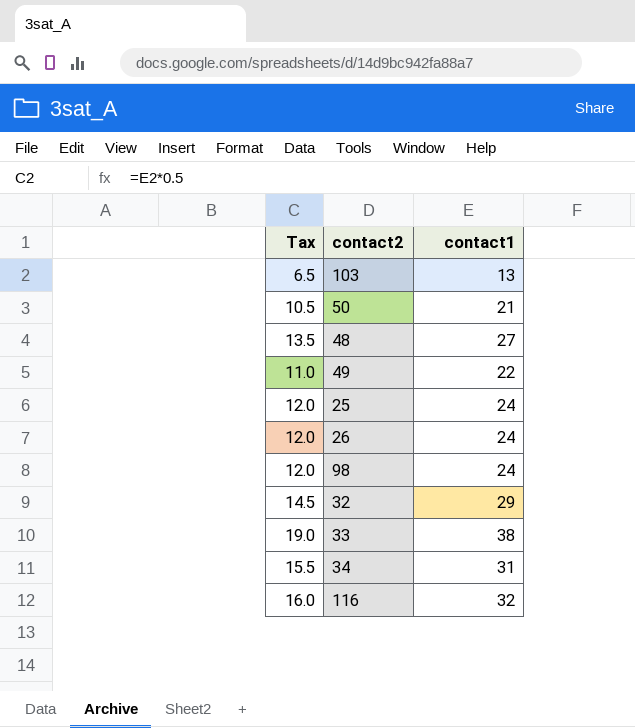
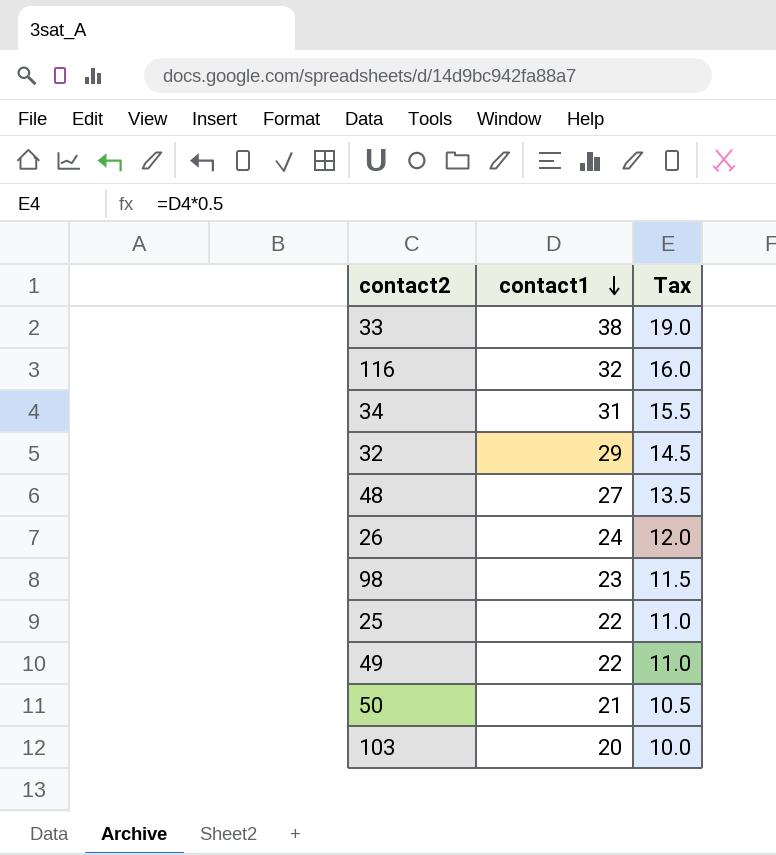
row order: none -> contact1 descending
column Tax | position: 1 -> 3
98 | contact1: 24 -> 23
98 | Tax: 12.0 -> 11.5
25 | contact1: 24 -> 22
25 | Tax: 12.0 -> 11.0
103 | contact1: 13 -> 20
103 | Tax: 6.5 -> 10.0

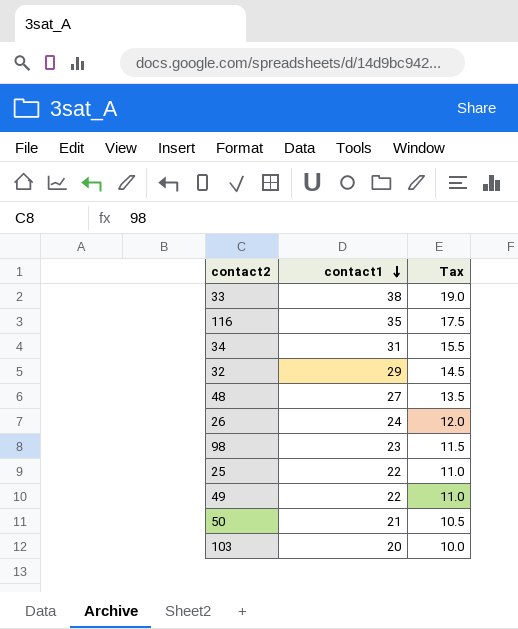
116 | contact1: 32 -> 35
116 | Tax: 16.0 -> 17.5

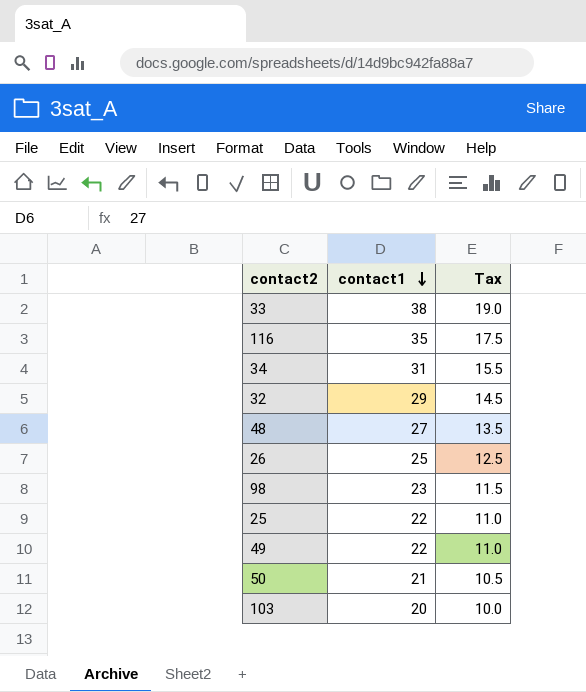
26 | contact1: 24 -> 25
26 | Tax: 12.0 -> 12.5

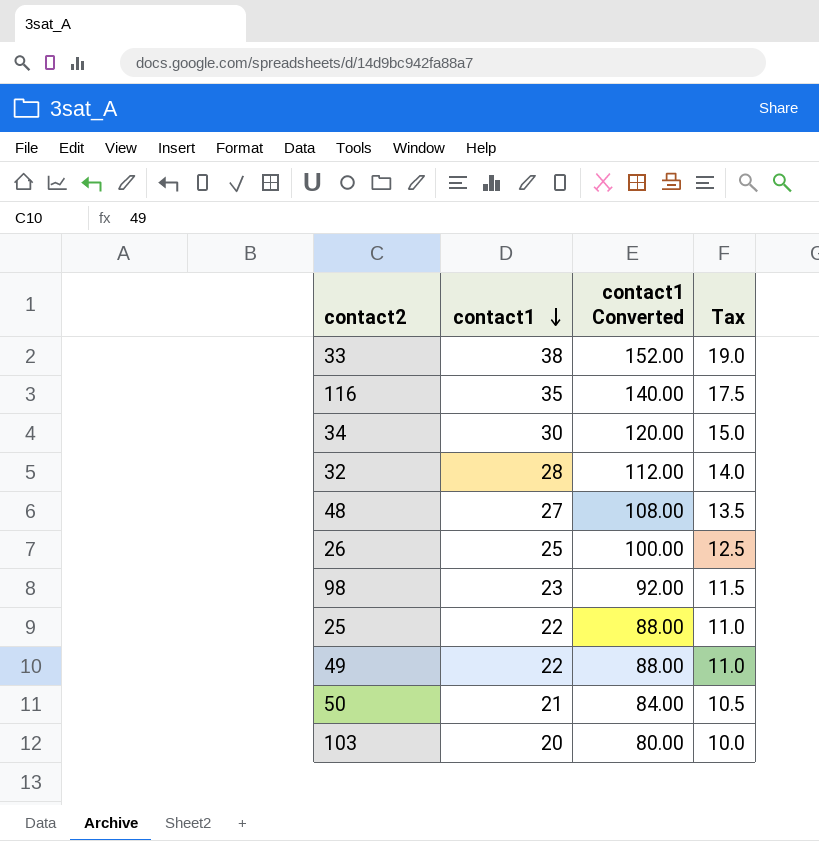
column contact1 Converted | formula: none -> [contact1] * 4
34 | contact1: 31 -> 30
34 | Tax: 15.5 -> 15.0
32 | contact1: 29 -> 28
32 | Tax: 14.5 -> 14.0

